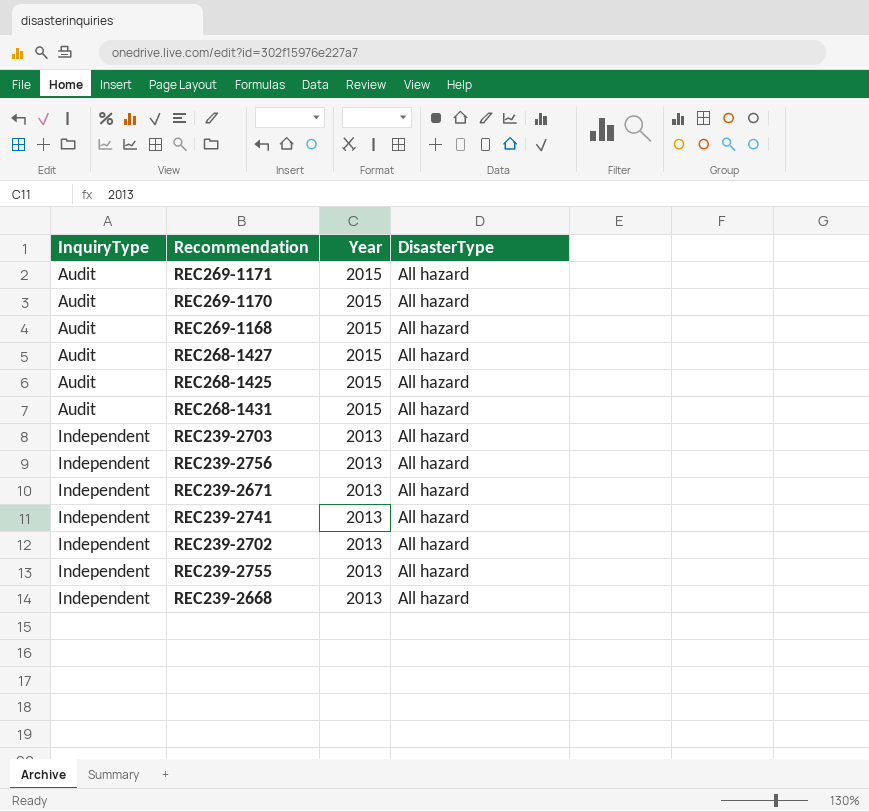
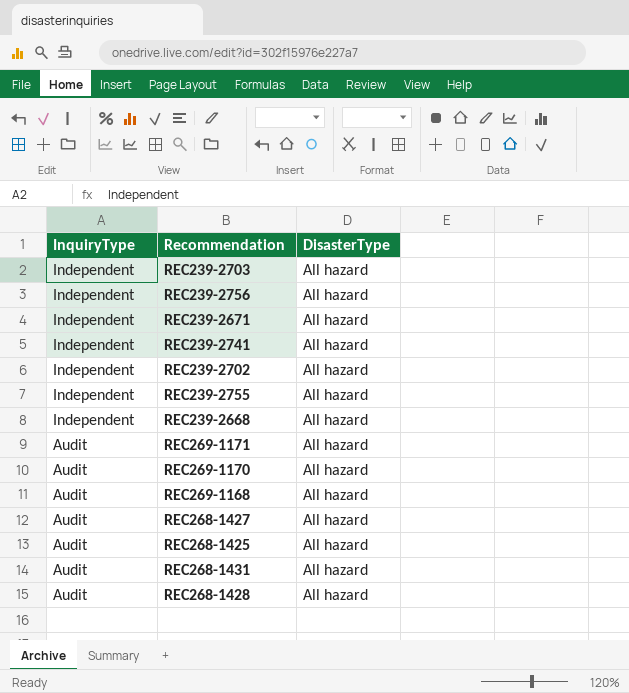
row order: InquiryType ascending -> InquiryType descending
column Year | position: 3 -> none
row REC268-1428: none -> Audit | All hazard

